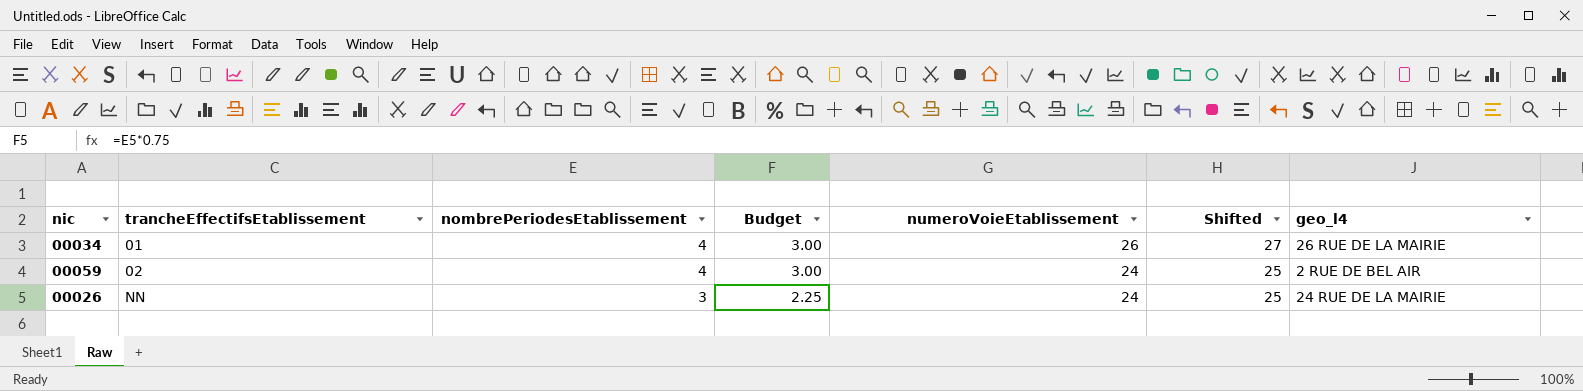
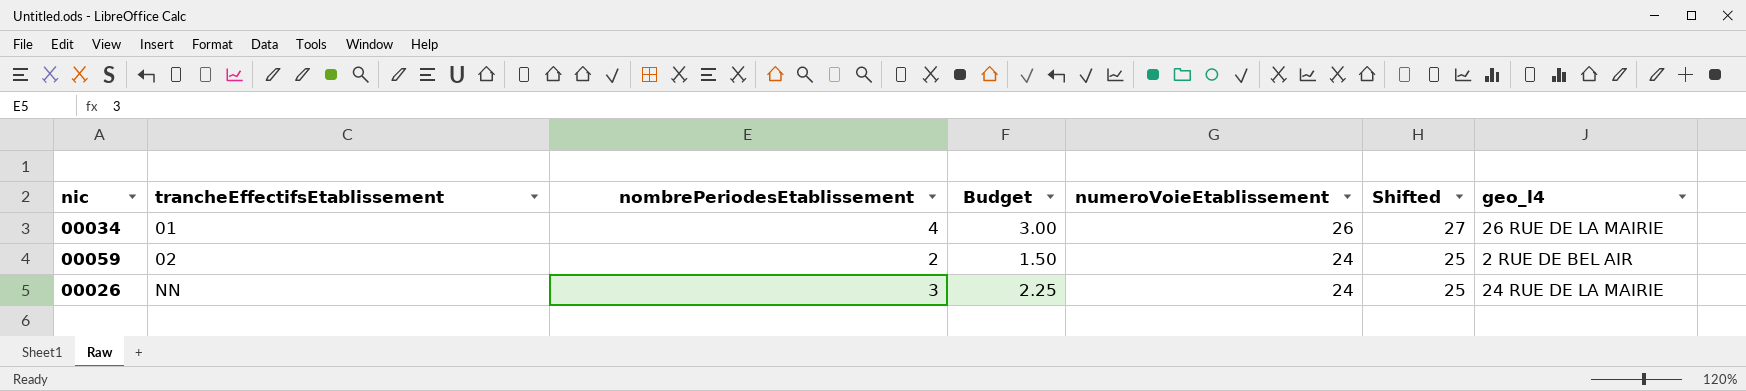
00059 | nombrePeriodesEtablissement: 4 -> 2
00059 | Budget: 3.00 -> 1.50

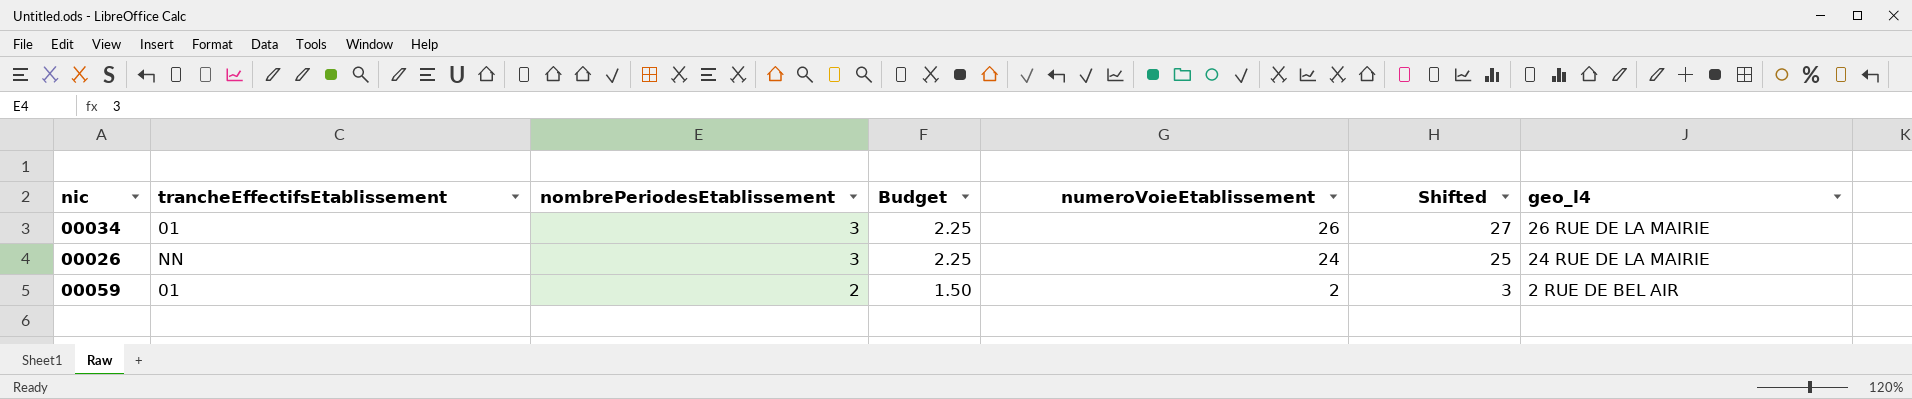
row order: trancheEffectifsEtablissement ascending -> nombrePeriodesEtablissement descending
00034 | nombrePeriodesEtablissement: 4 -> 3
00034 | Budget: 3.00 -> 2.25
00059 | trancheEffectifsEtablissement: 02 -> 01
00059 | numeroVoieEtablissement: 24 -> 2
00059 | Shifted: 25 -> 3

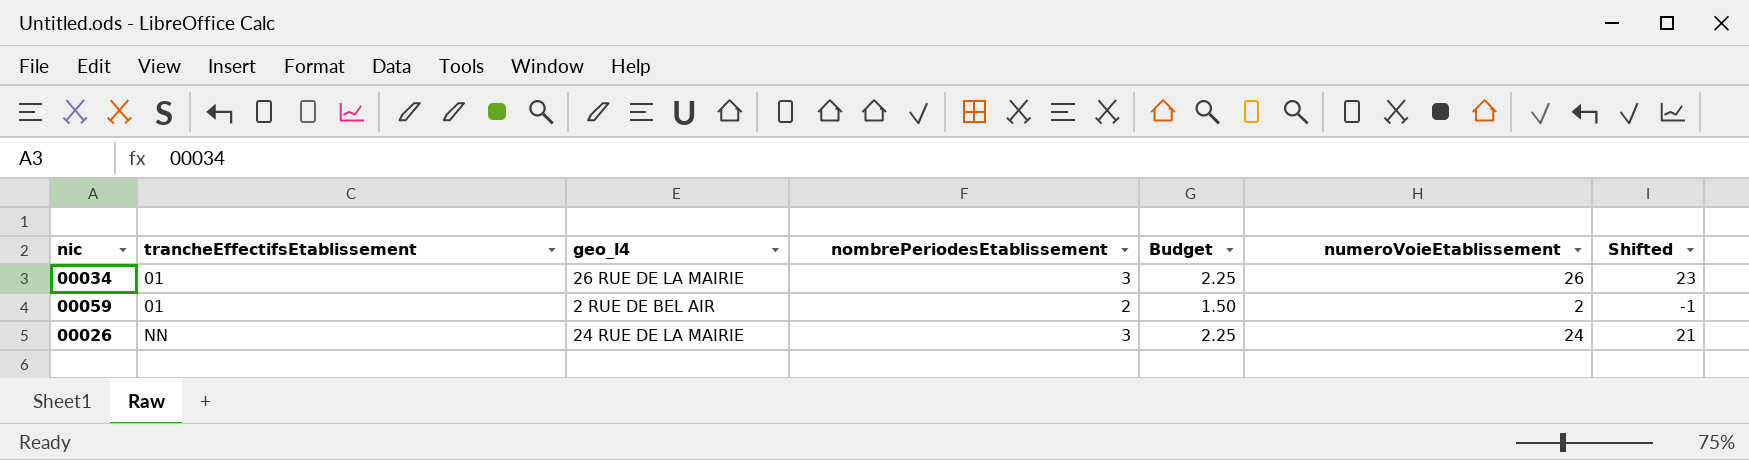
row order: nombrePeriodesEtablissement descending -> trancheEffectifsEtablissement ascending
column geo_l4 | position: 7 -> 3
column Shifted | formula: [numeroVoieEtablissement] + 1 -> [numeroVoieEtablissement] - 3

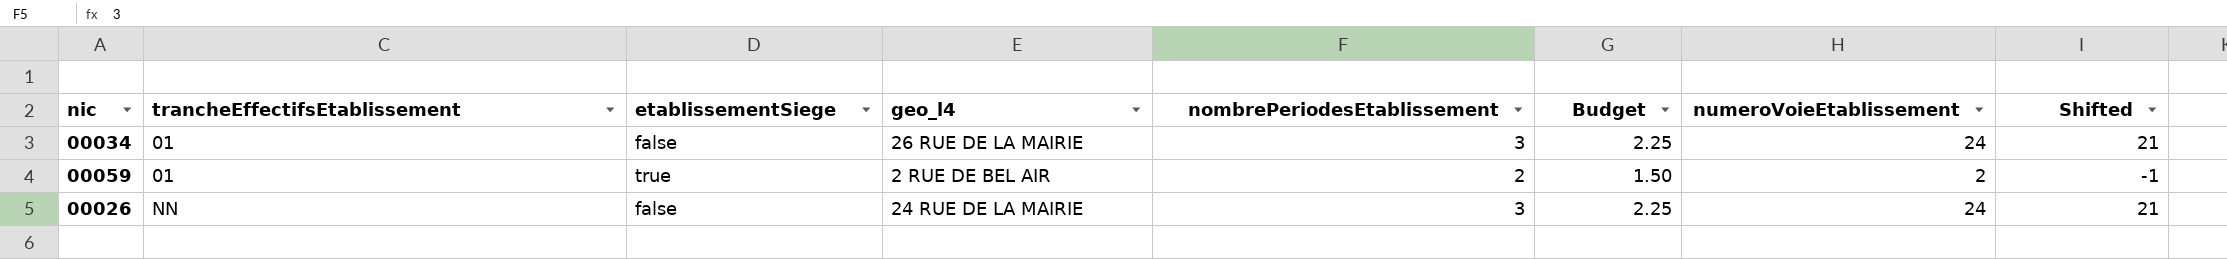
column etablissementSiege | position: none -> 3
00034 | numeroVoieEtablissement: 26 -> 24
00034 | Shifted: 23 -> 21

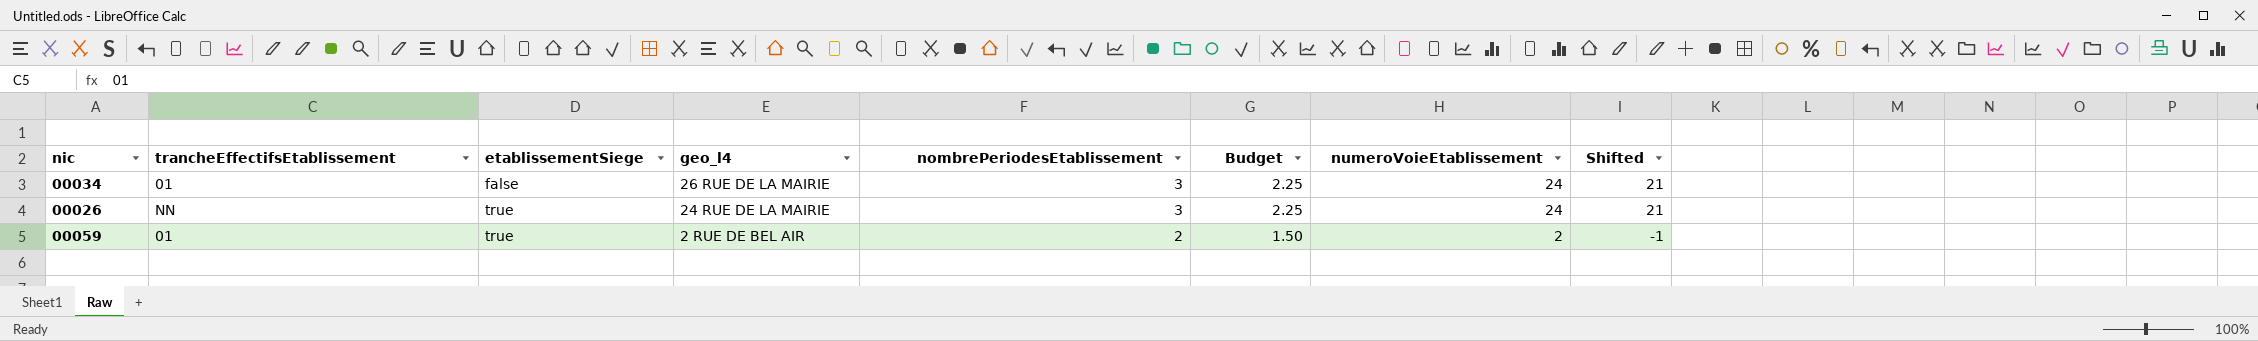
row order: trancheEffectifsEtablissement ascending -> etablissementSiege ascending
00026 | etablissementSiege: false -> true

